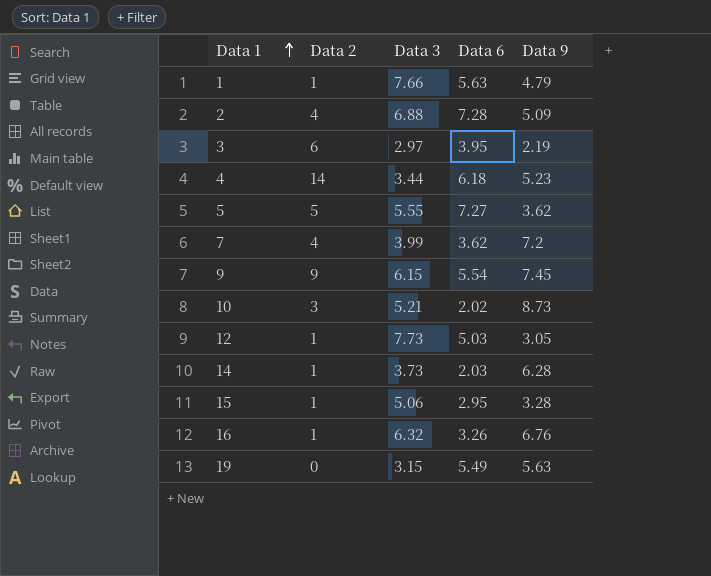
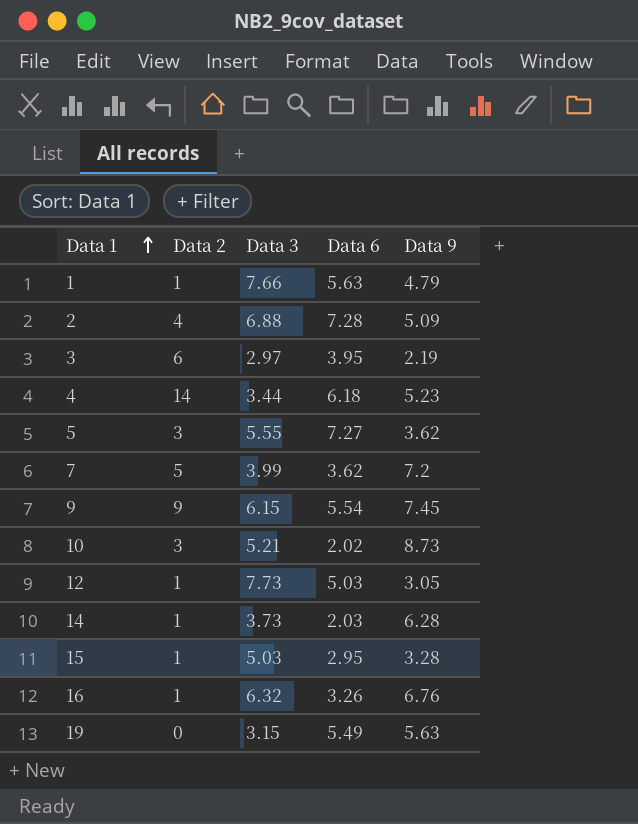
5 | Data 2: 5 -> 3
7 | Data 2: 4 -> 5
15 | Data 3: 5.06 -> 5.03

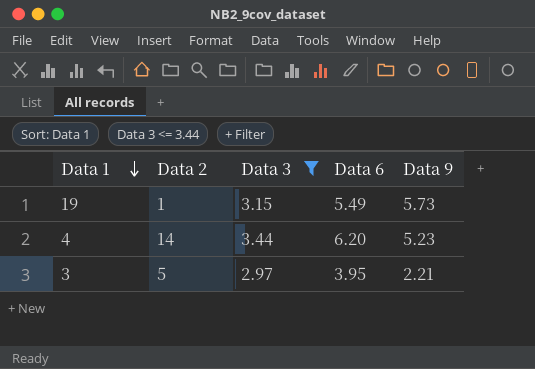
filter: none -> Data 3 <= 3.44
row order: Data 1 ascending -> Data 1 descending
19 | Data 2: 0 -> 1
19 | Data 9: 5.63 -> 5.73
4 | Data 6: 6.18 -> 6.20
3 | Data 2: 6 -> 5
3 | Data 9: 2.19 -> 2.21

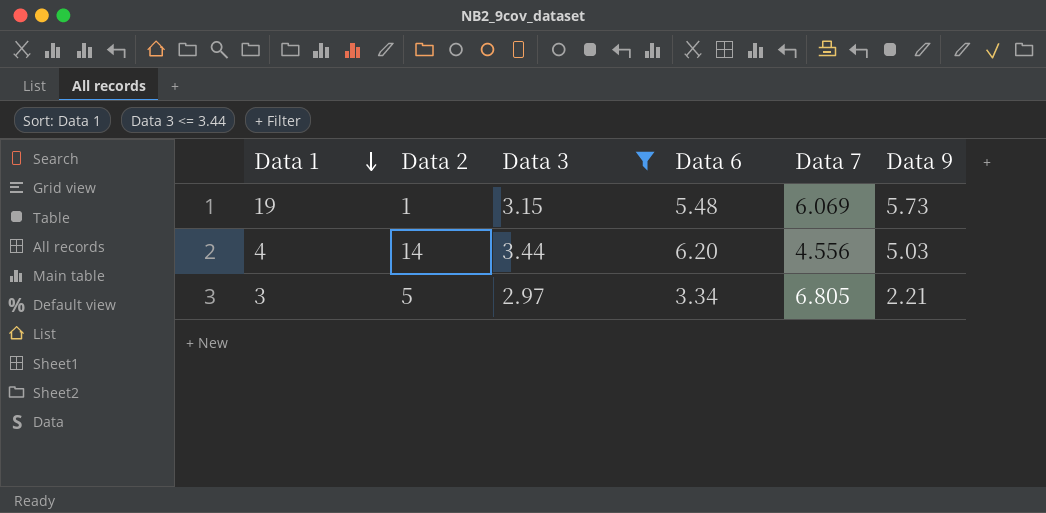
column Data 7 | position: none -> 5
19 | Data 6: 5.49 -> 5.48
4 | Data 9: 5.23 -> 5.03
3 | Data 6: 3.95 -> 3.34

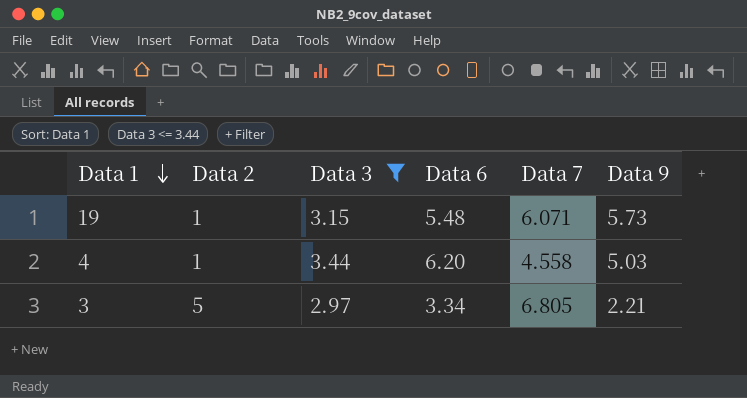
19 | Data 7: 6.069 -> 6.071
4 | Data 2: 14 -> 1
4 | Data 7: 4.556 -> 4.558

